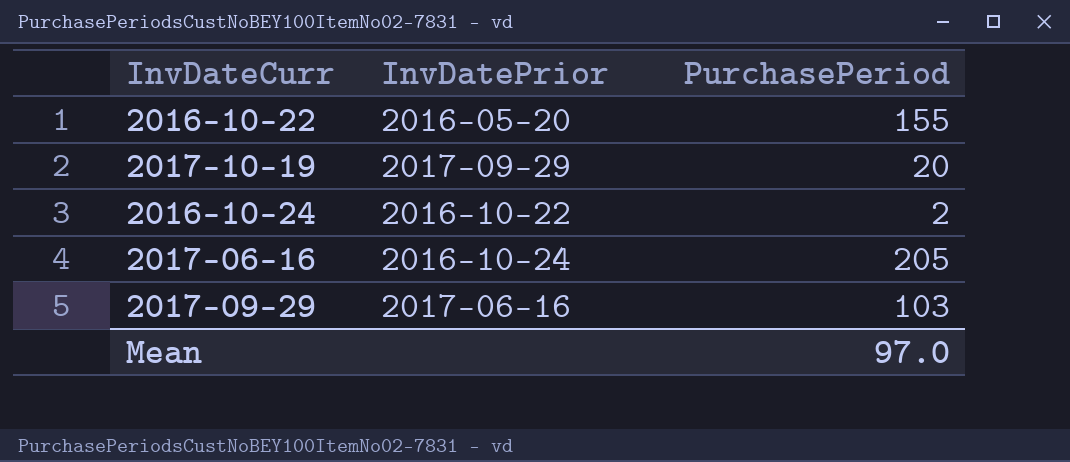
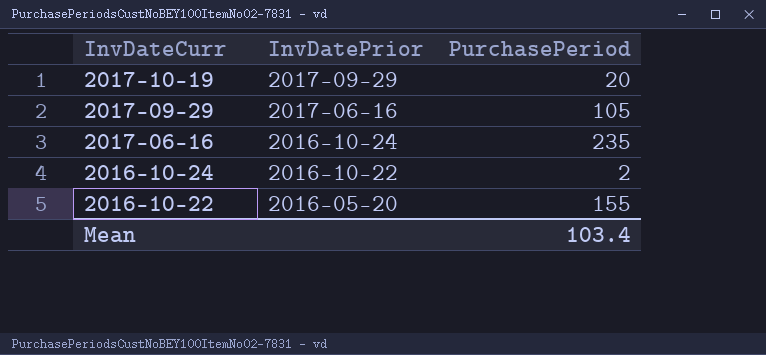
row order: none -> InvDateCurr descending
2017-09-29 | PurchasePeriod: 103 -> 105
2017-06-16 | PurchasePeriod: 205 -> 235
Mean | PurchasePeriod: 97.0 -> 103.4

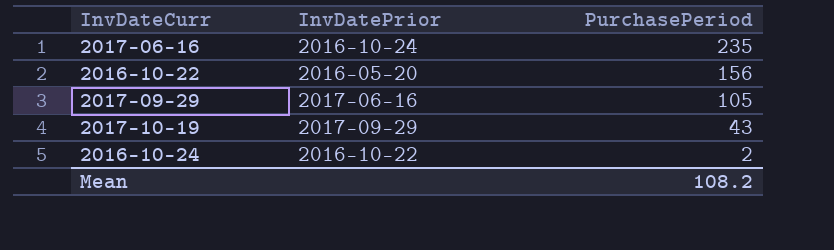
row order: InvDateCurr descending -> PurchasePeriod descending
2016-10-22 | PurchasePeriod: 155 -> 156
2017-10-19 | PurchasePeriod: 20 -> 43
Mean | PurchasePeriod: 103.4 -> 108.2

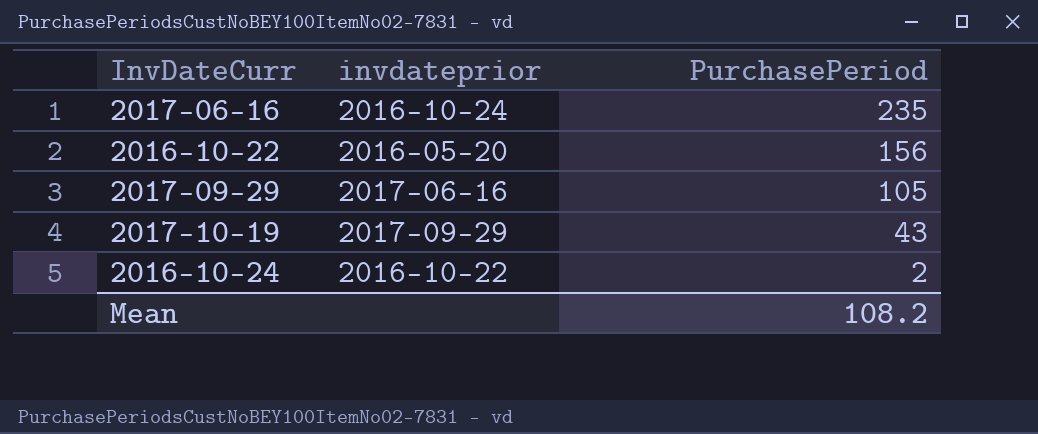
column name: InvDatePrior -> invdateprior

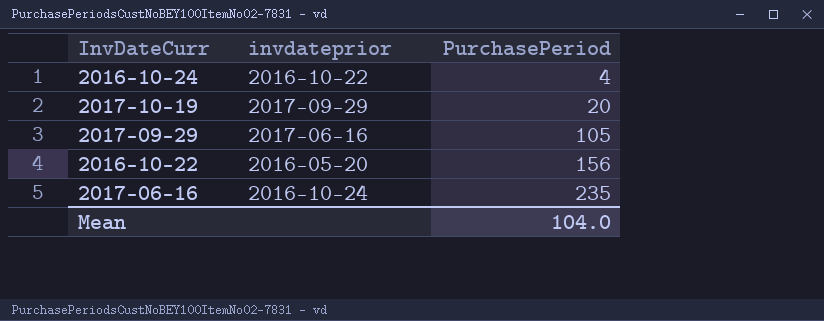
row order: PurchasePeriod descending -> PurchasePeriod ascending
2016-10-24 | PurchasePeriod: 2 -> 4
2017-10-19 | PurchasePeriod: 43 -> 20
Mean | PurchasePeriod: 108.2 -> 104.0

